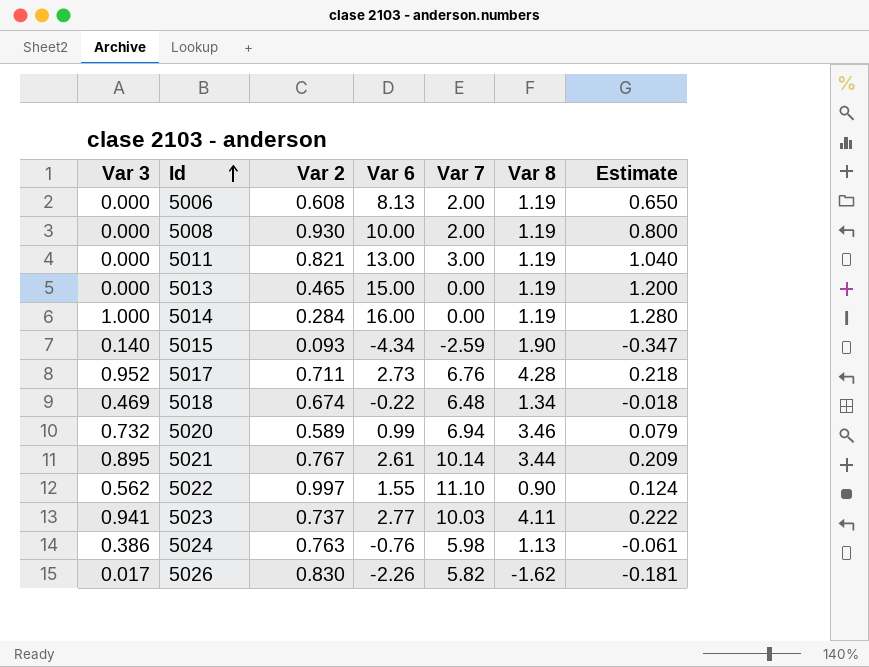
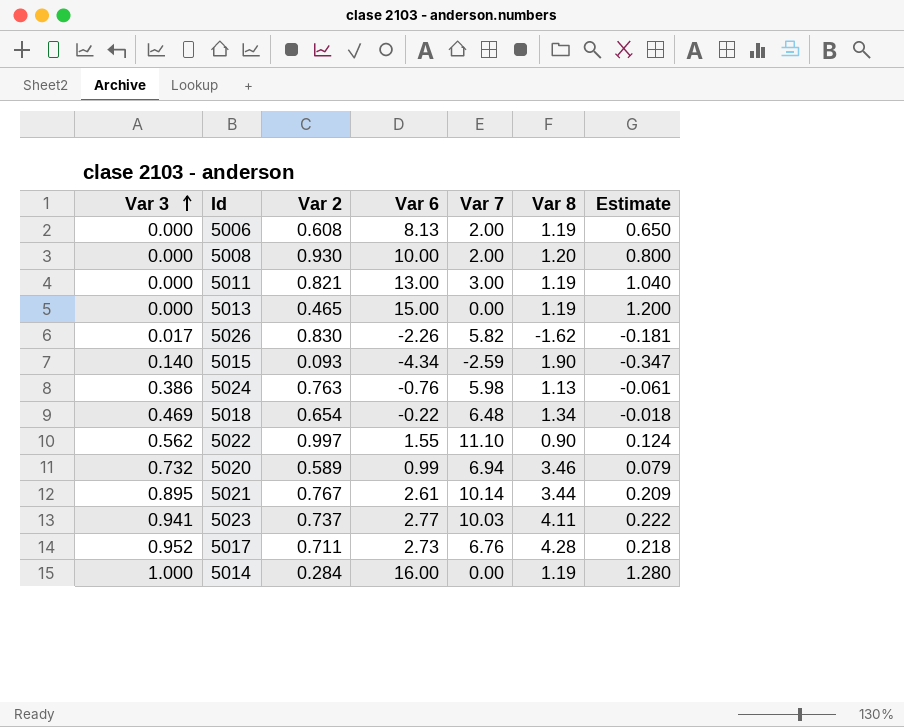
row order: Id ascending -> Var 3 ascending
5008 | Var 8: 1.19 -> 1.20
5018 | Var 2: 0.674 -> 0.654

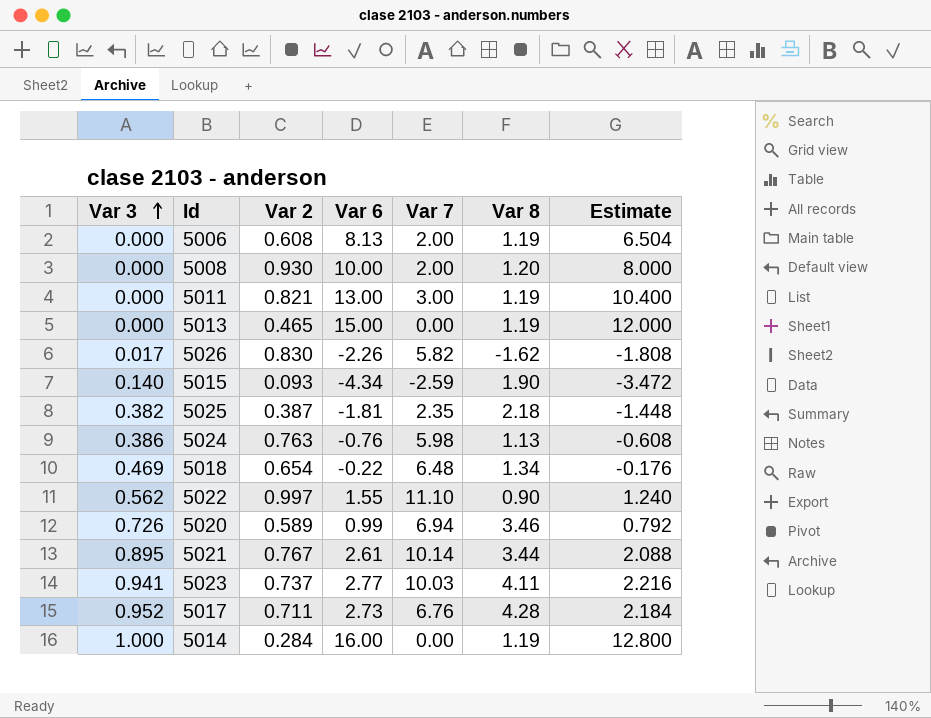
column Estimate | formula: [Var 6] * 0.08 -> [Var 6] * 0.8
row 5025: none -> 0.382 | 0.387 | -1.81 | 2.35 | 2.18 | -1.448
5020 | Var 3: 0.732 -> 0.726

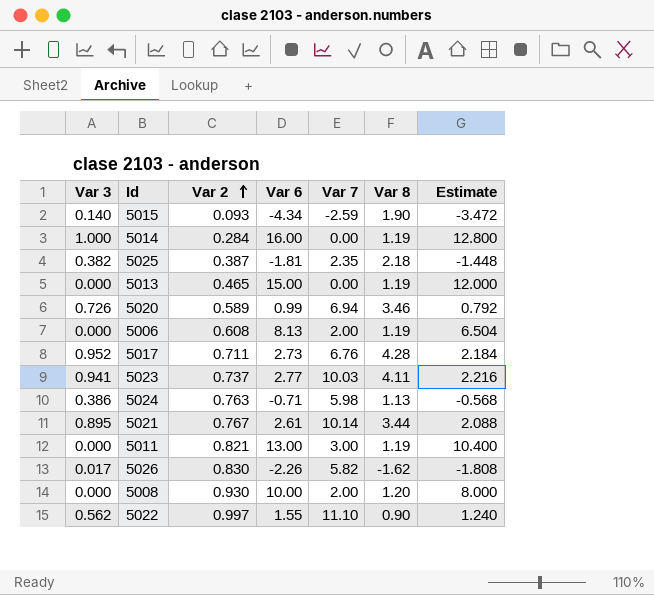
row order: Var 3 ascending -> Var 2 ascending
row 5018: 0.469 | 0.654 | -0.22 | 6.48 | 1.34 | -0.176 -> none
5024 | Var 6: -0.76 -> -0.71
5024 | Estimate: -0.608 -> -0.568

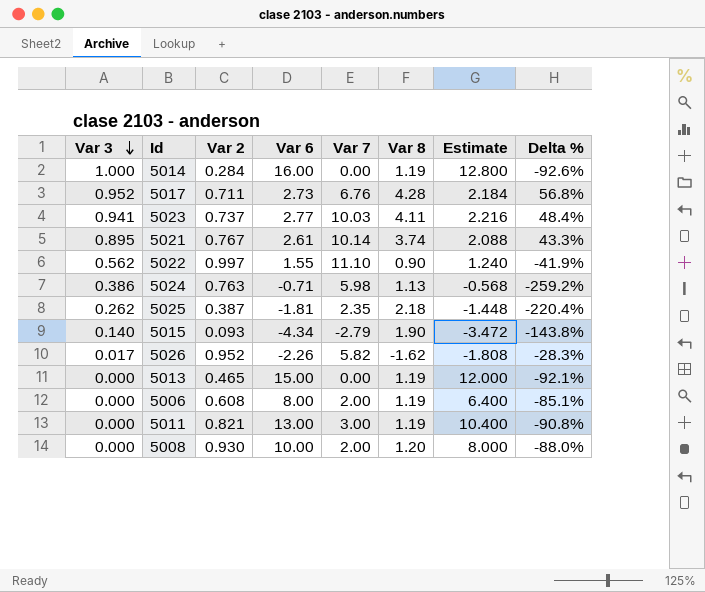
row order: Var 2 ascending -> Var 3 descending
column Delta % | formula: none -> ([Var 8] - [Var 6]) / [Var 6]
row 5020: 0.726 | 0.589 | 0.99 | 6.94 | 3.46 | 0.792 -> none
5021 | Var 8: 3.44 -> 3.74
5025 | Var 3: 0.382 -> 0.262
5015 | Var 7: -2.59 -> -2.79
5026 | Var 2: 0.830 -> 0.952
5006 | Var 6: 8.13 -> 8.00
5006 | Estimate: 6.504 -> 6.400

